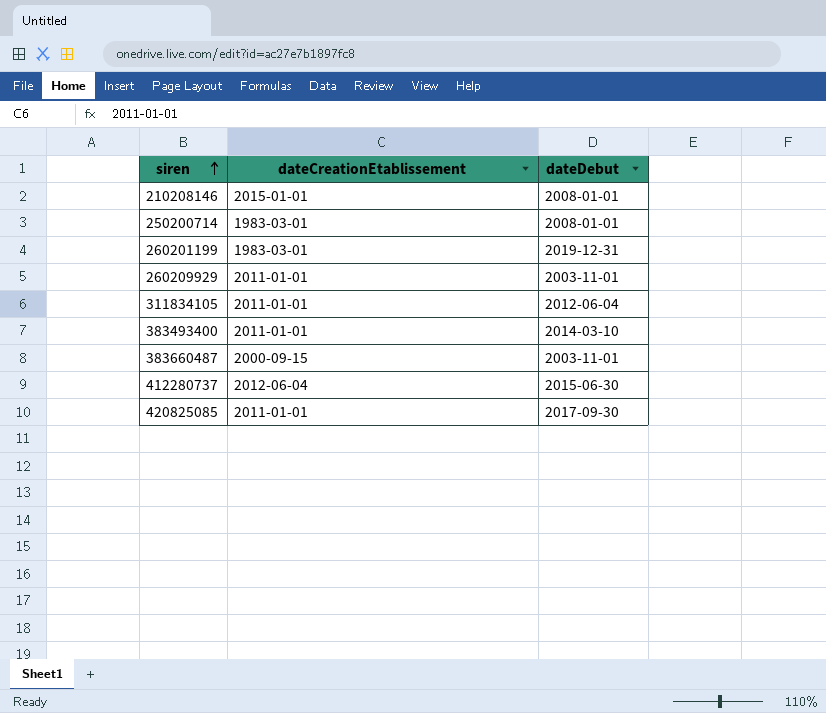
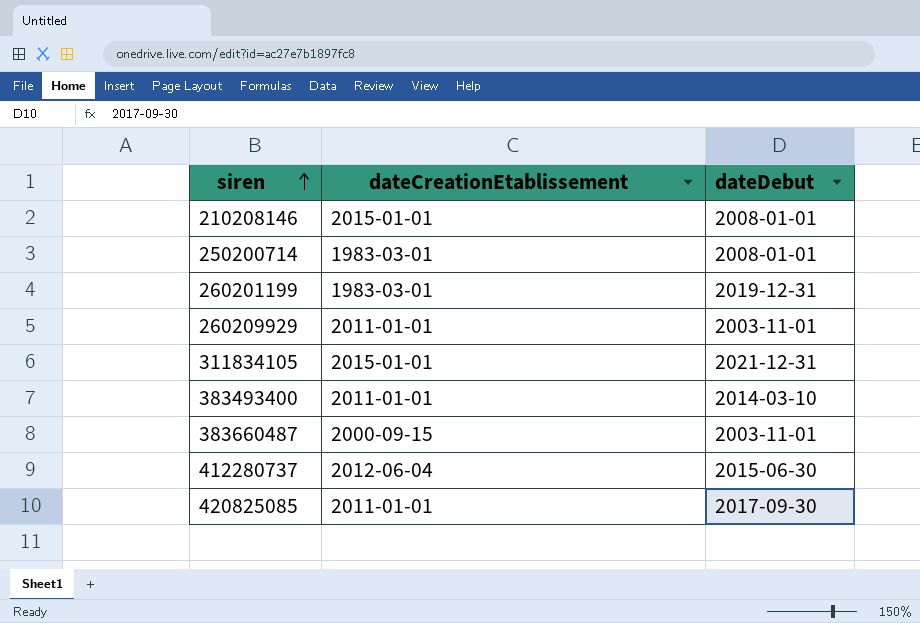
311834105 | dateCreationEtablissement: 2011-01-01 -> 2015-01-01
311834105 | dateDebut: 2012-06-04 -> 2021-12-31

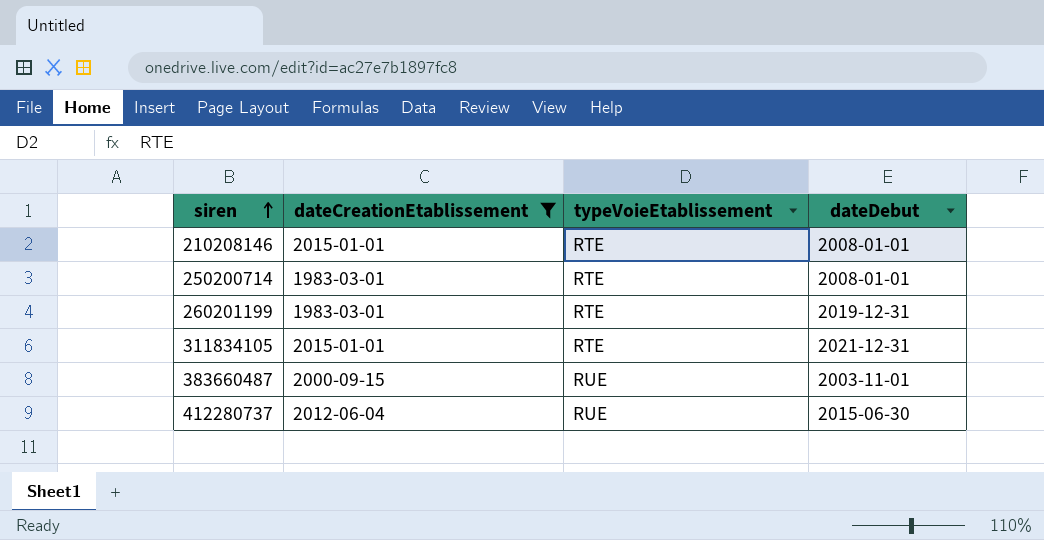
filter: none -> dateCreationEtablissement != 2011-01-01
column typeVoieEtablissement | position: none -> 3

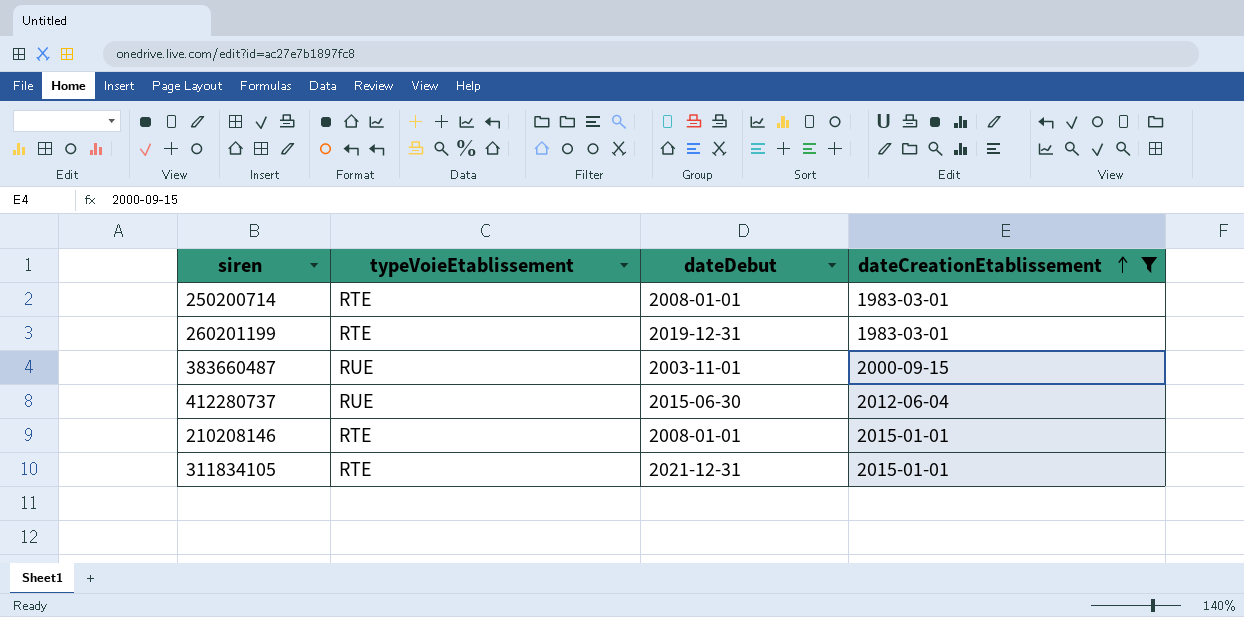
row order: siren ascending -> dateCreationEtablissement ascending
column dateCreationEtablissement | position: 2 -> 4

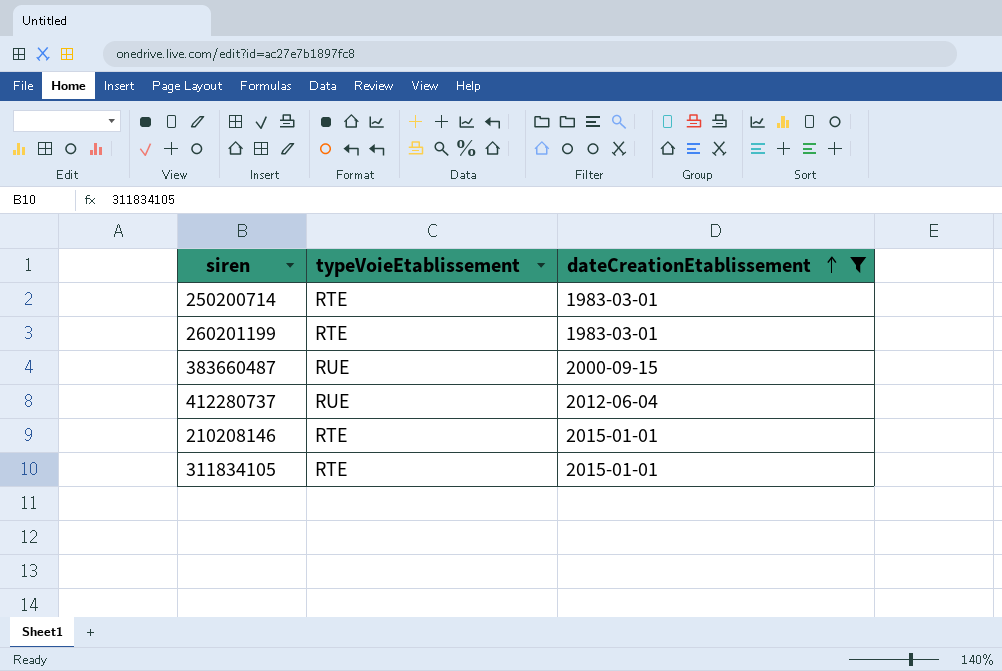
column dateDebut | position: 3 -> none

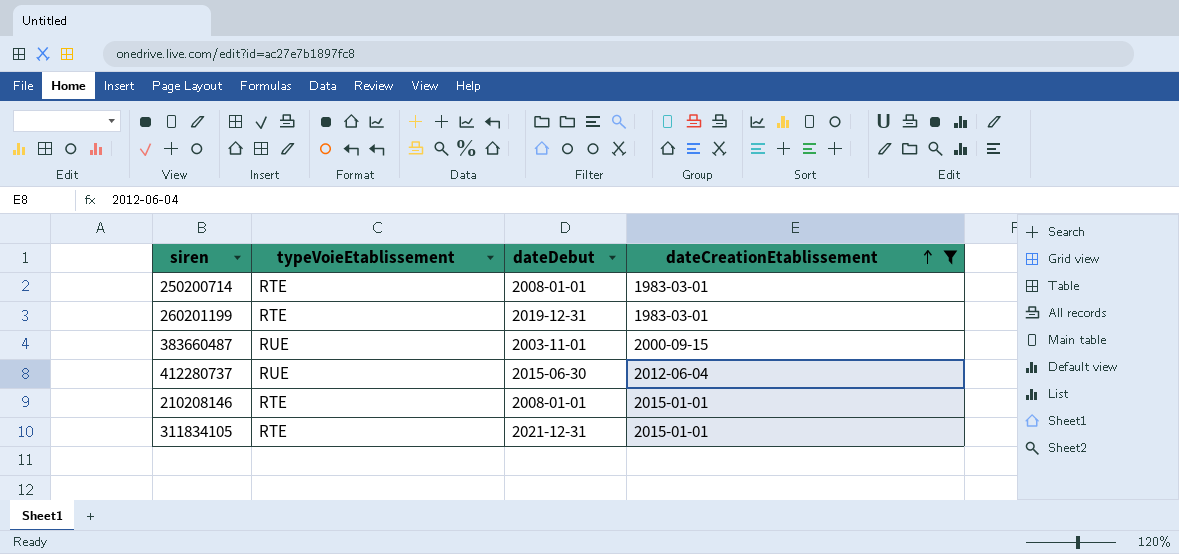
column dateDebut | position: none -> 3

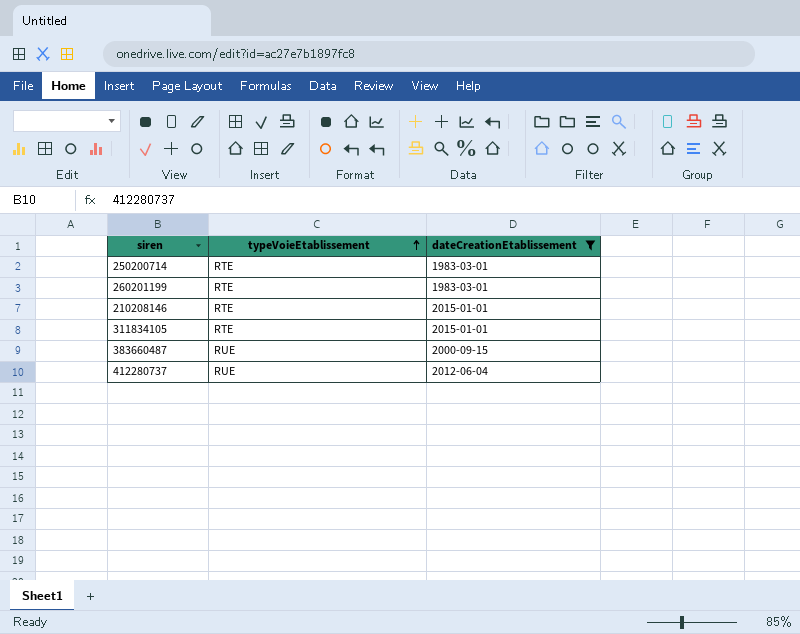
row order: dateCreationEtablissement ascending -> typeVoieEtablissement ascending
column dateDebut | position: 3 -> none

